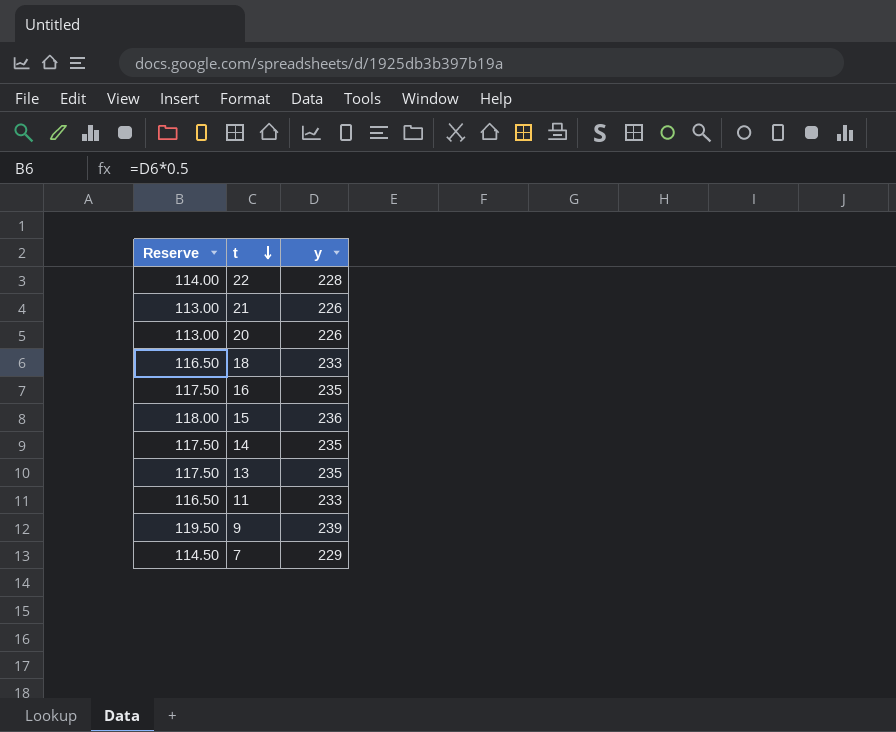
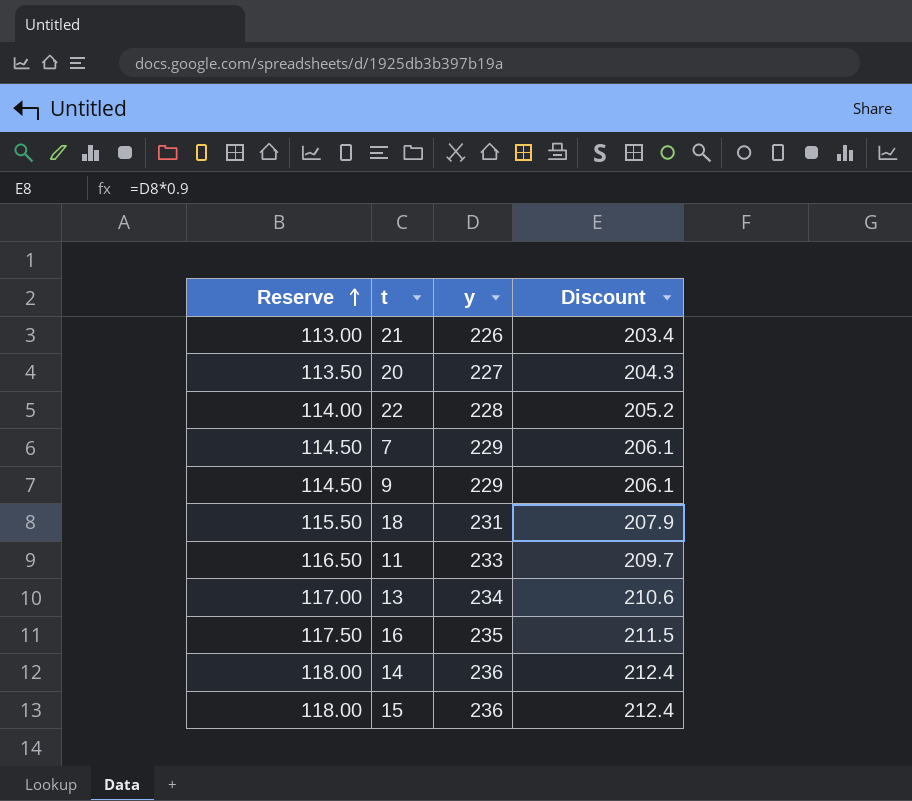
row order: t descending -> Reserve ascending
column Discount | formula: none -> [y] * 0.9
20 | Reserve: 113.00 -> 113.50
20 | y: 226 -> 227
9 | Reserve: 119.50 -> 114.50
9 | y: 239 -> 229
18 | Reserve: 116.50 -> 115.50
18 | y: 233 -> 231
13 | Reserve: 117.50 -> 117.00
13 | y: 235 -> 234
14 | Reserve: 117.50 -> 118.00
14 | y: 235 -> 236

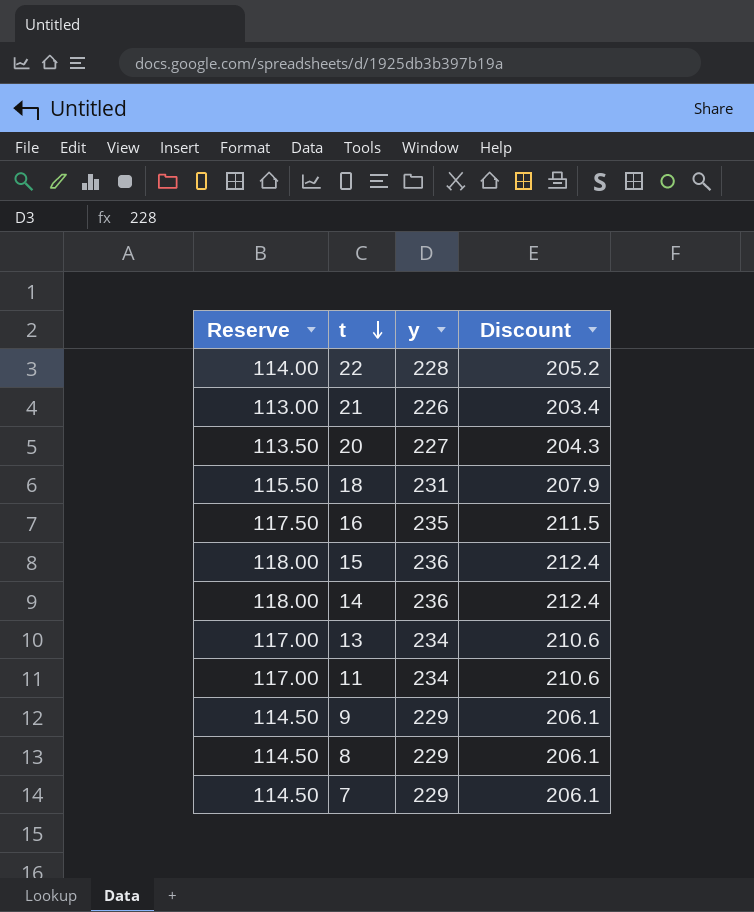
row order: Reserve ascending -> t descending
11 | Reserve: 116.50 -> 117.00
11 | y: 233 -> 234
11 | Discount: 209.7 -> 210.6
row 8: none -> 114.50 | 229 | 206.1

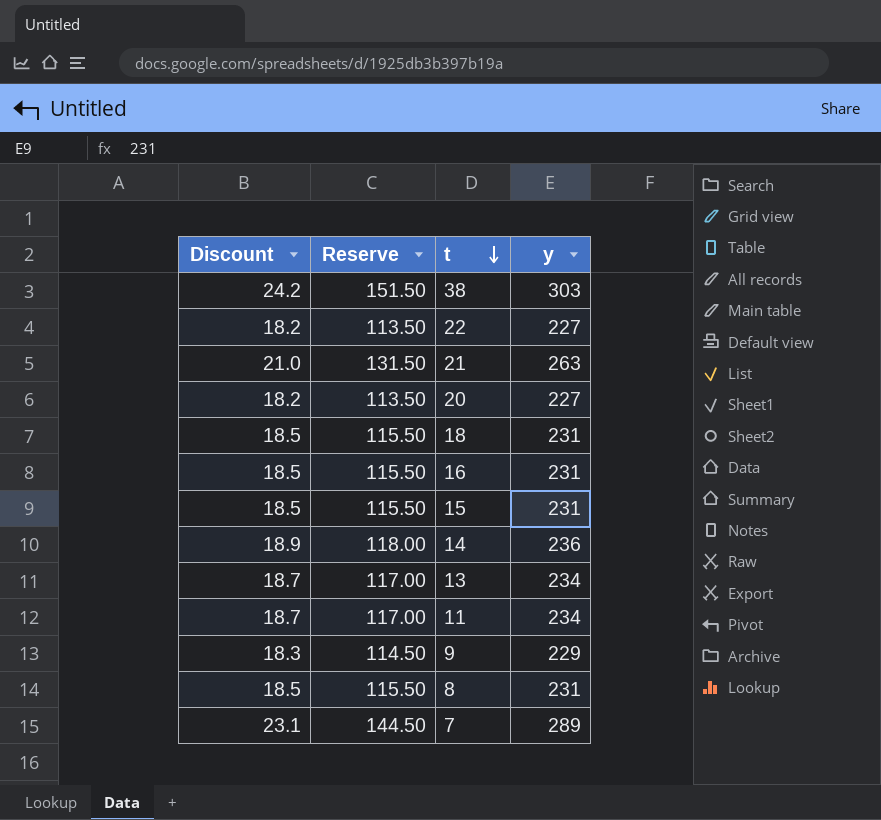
column Discount | formula: [y] * 0.9 -> [y] * 0.08
column Discount | position: 4 -> 1
row 38: none -> 24.2 | 151.50 | 303
22 | Reserve: 114.00 -> 113.50
22 | y: 228 -> 227
21 | Reserve: 113.00 -> 131.50
21 | y: 226 -> 263
16 | Reserve: 117.50 -> 115.50
16 | y: 235 -> 231
15 | Reserve: 118.00 -> 115.50
15 | y: 236 -> 231
8 | Reserve: 114.50 -> 115.50
8 | y: 229 -> 231
7 | Reserve: 114.50 -> 144.50
7 | y: 229 -> 289

